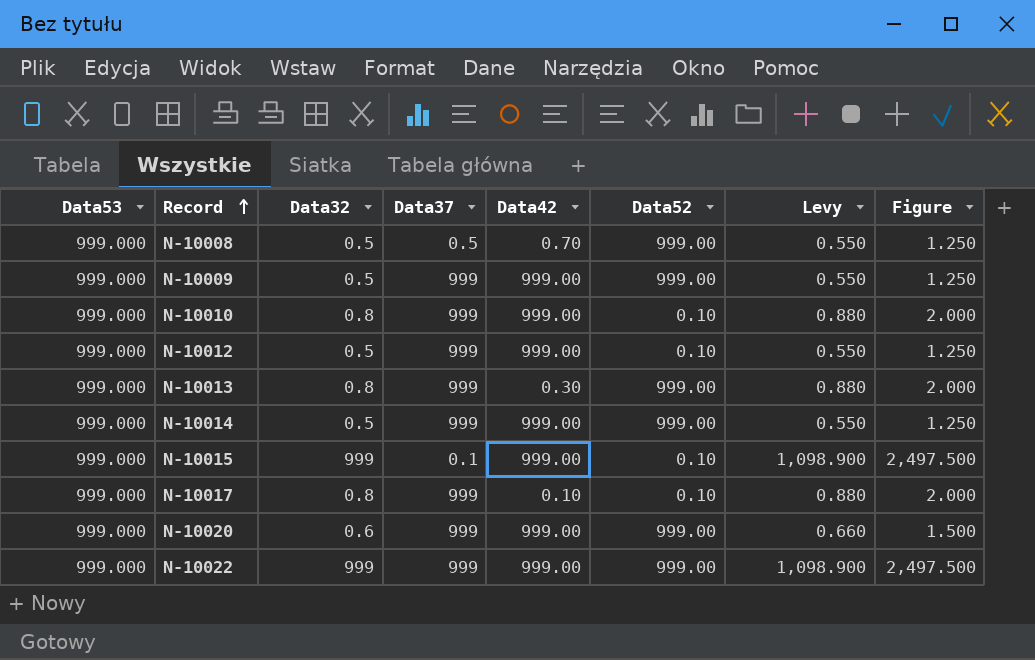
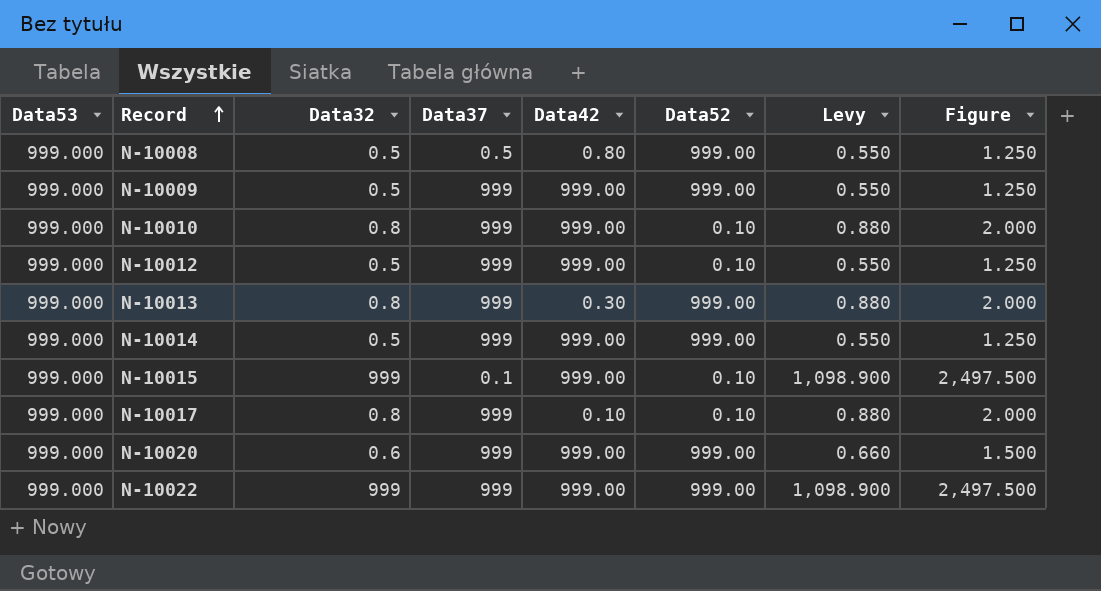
N-10008 | Data42: 0.70 -> 0.80

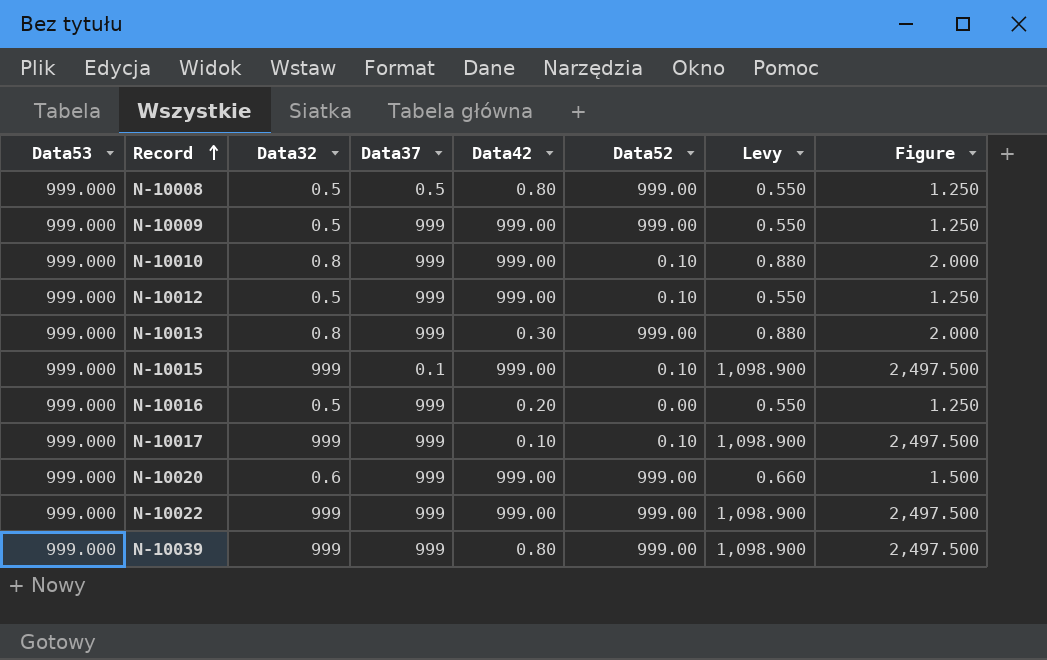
row N-10014: 999.000 | 0.5 | 999 | 999.00 | 999.00 | 0.550 | 1.250 -> none
row N-10016: none -> 999.000 | 0.5 | 999 | 0.20 | 0.00 | 0.550 | 1.250
N-10017 | Data32: 0.8 -> 999
N-10017 | Levy: 0.880 -> 1,098.900
N-10017 | Figure: 2.000 -> 2,497.500
row N-10039: none -> 999.000 | 999 | 999 | 0.80 | 999.00 | 1,098.900 | 2,497.500

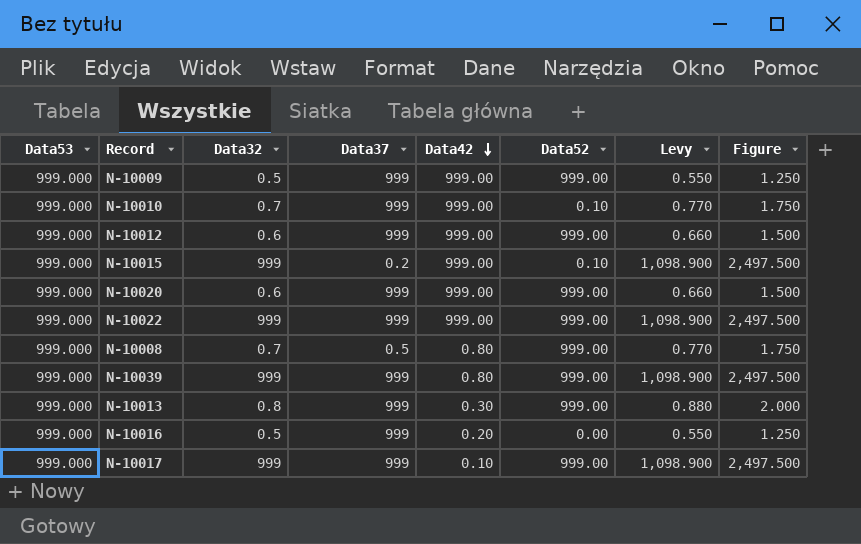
row order: Record ascending -> Data42 descending
N-10010 | Data32: 0.8 -> 0.7
N-10010 | Levy: 0.880 -> 0.770
N-10010 | Figure: 2.000 -> 1.750
N-10012 | Data32: 0.5 -> 0.6
N-10012 | Data52: 0.10 -> 999.00
N-10012 | Levy: 0.550 -> 0.660
N-10012 | Figure: 1.250 -> 1.500
N-10015 | Data37: 0.1 -> 0.2
N-10008 | Data32: 0.5 -> 0.7
N-10008 | Levy: 0.550 -> 0.770
N-10008 | Figure: 1.250 -> 1.750
N-10017 | Data52: 0.10 -> 999.00

